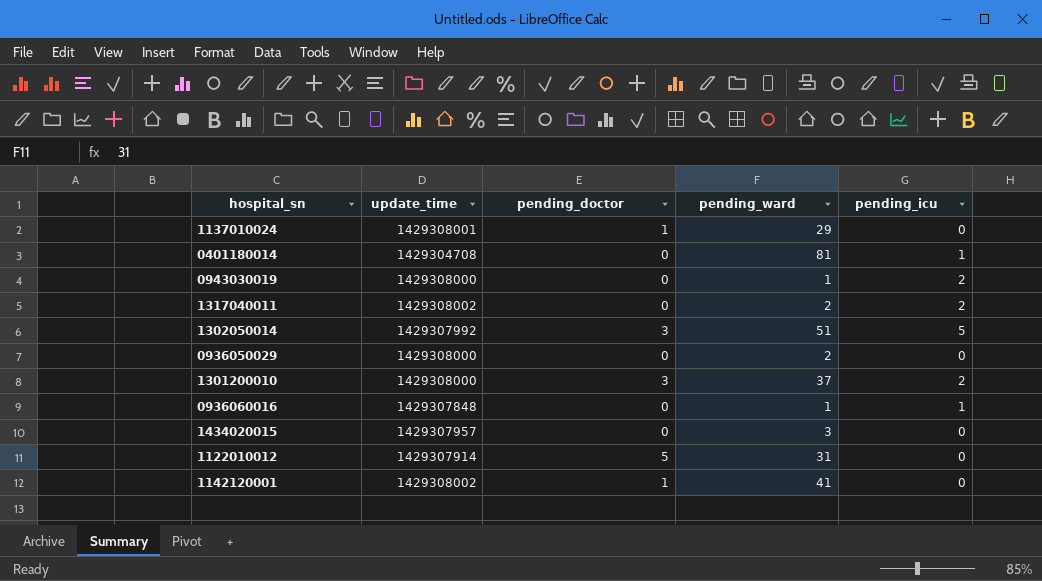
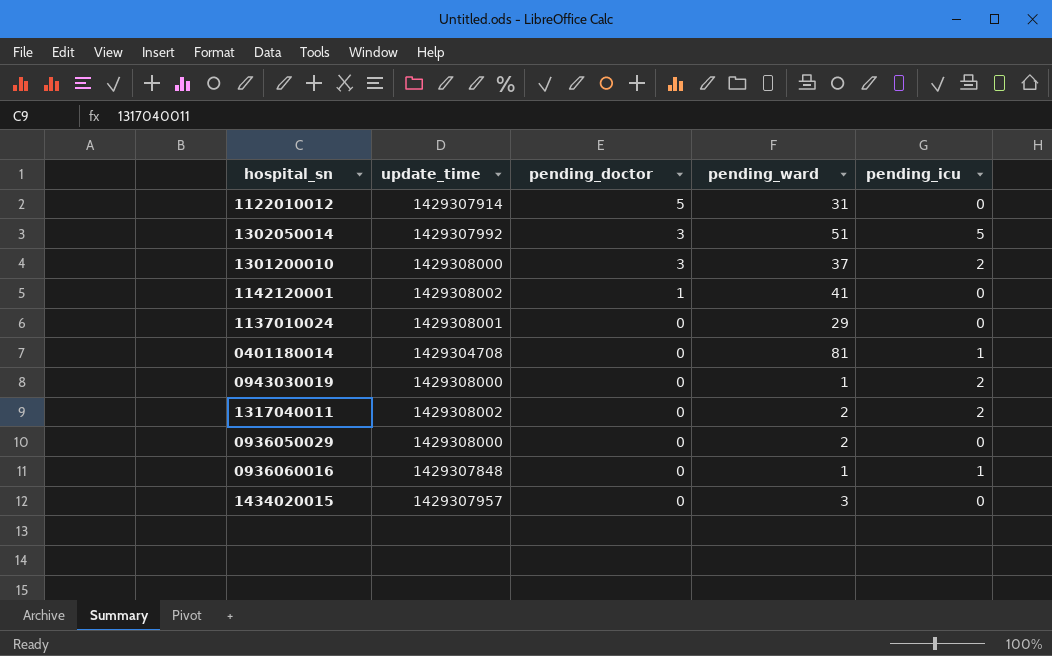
row order: none -> pending_doctor descending
1137010024 | pending_doctor: 1 -> 0

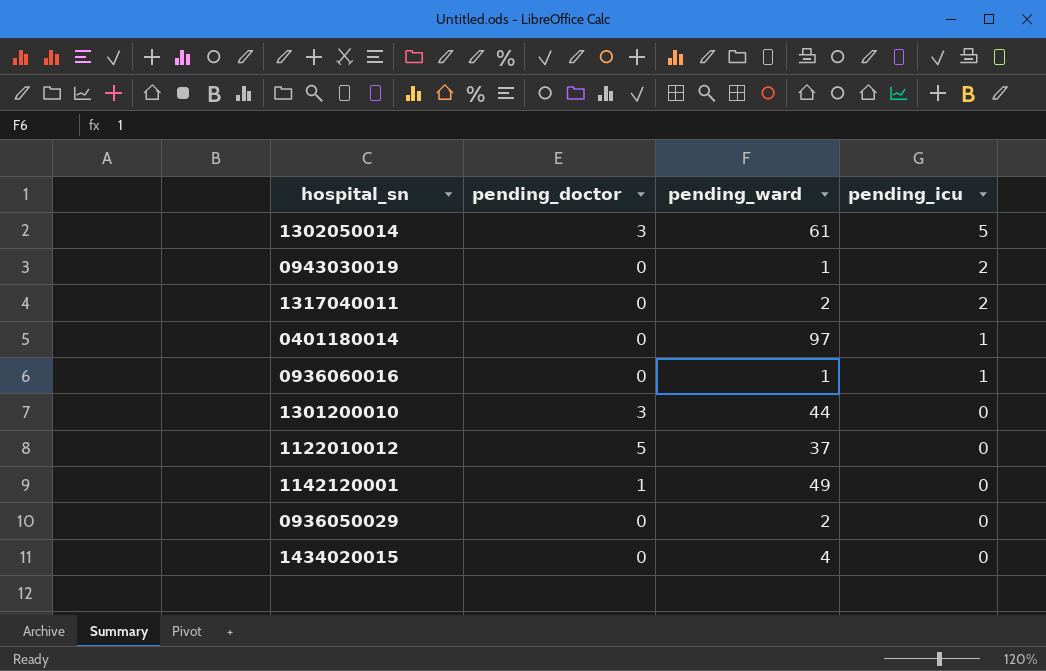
row order: pending_doctor descending -> pending_icu descending
column update_time | position: 2 -> none
row 1137010024: 1429308001 | 0 | 29 | 0 -> none
1302050014 | pending_ward: 51 -> 61
0401180014 | pending_ward: 81 -> 97
1301200010 | pending_ward: 37 -> 44
1301200010 | pending_icu: 2 -> 0
1122010012 | pending_ward: 31 -> 37
1142120001 | pending_ward: 41 -> 49
1434020015 | pending_ward: 3 -> 4

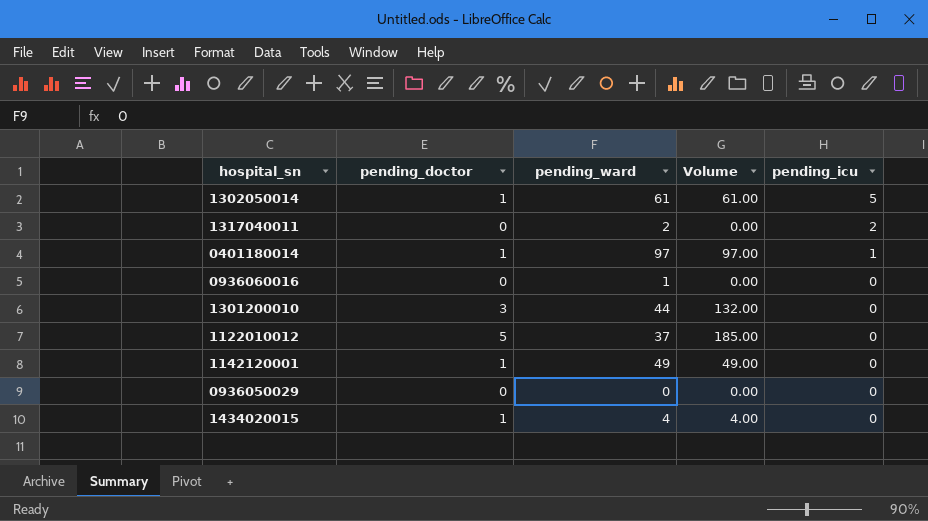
column Volume | formula: none -> [pending_doctor] * [pending_ward]
row 0943030019: 0 | 1 | 2 -> none
1302050014 | pending_doctor: 3 -> 1
0401180014 | pending_doctor: 0 -> 1
0936060016 | pending_icu: 1 -> 0
0936050029 | pending_ward: 2 -> 0
1434020015 | pending_doctor: 0 -> 1

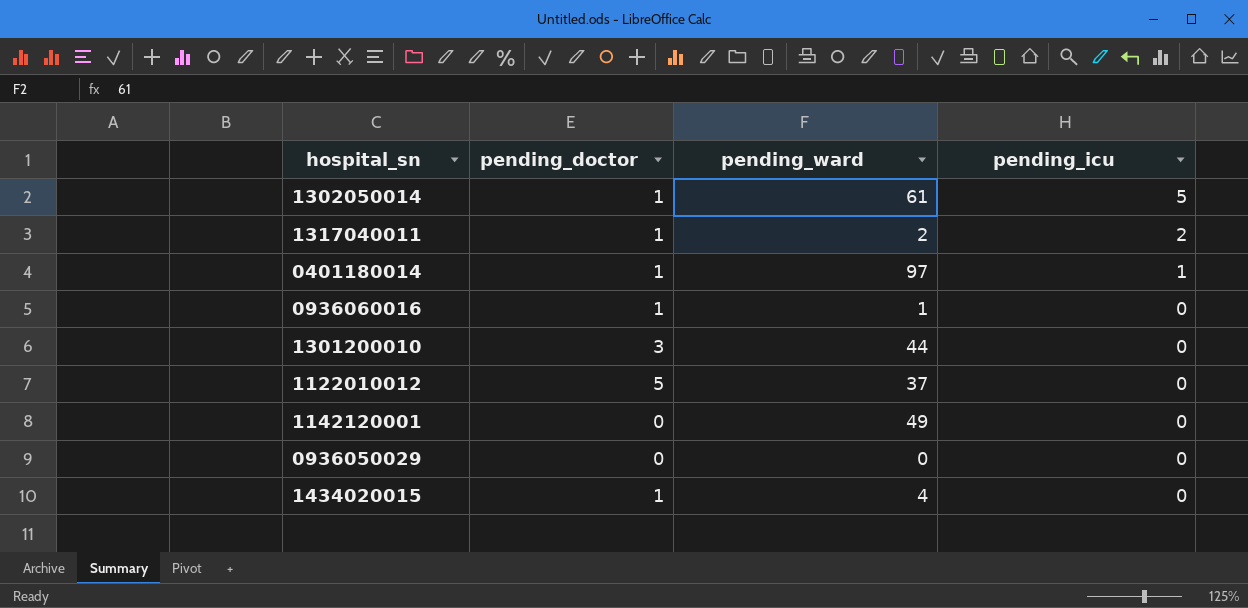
column Volume | formula: [pending_doctor] * [pending_ward] -> none
1317040011 | pending_doctor: 0 -> 1
0936060016 | pending_doctor: 0 -> 1
1142120001 | pending_doctor: 1 -> 0

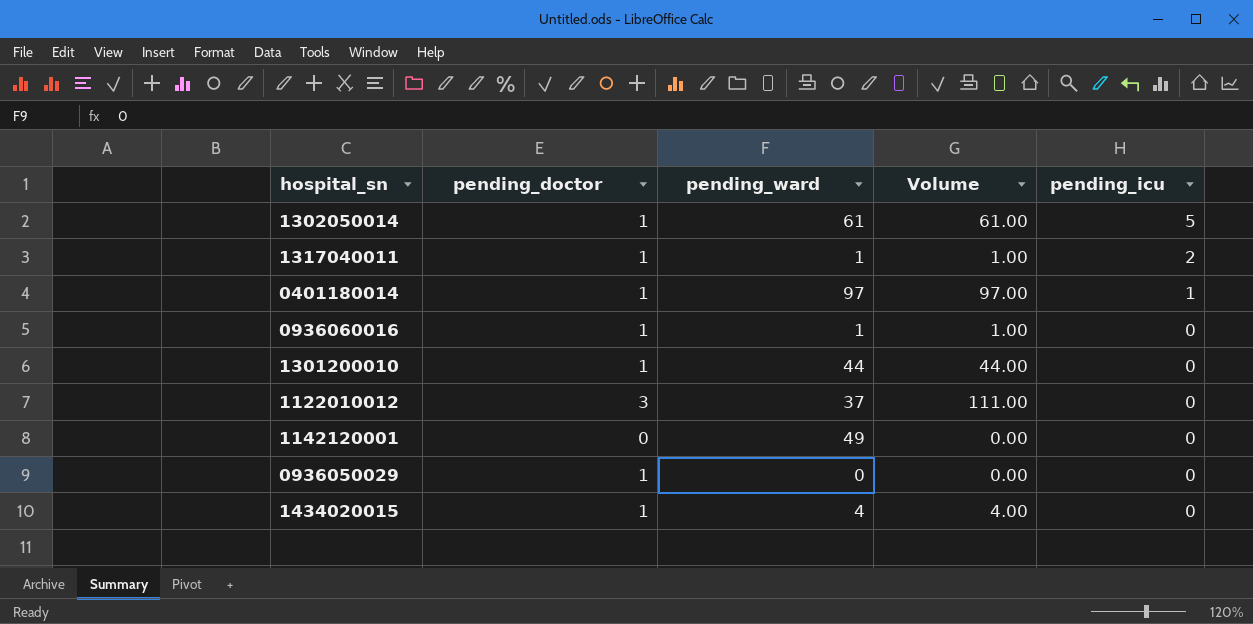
column Volume | formula: none -> [pending_doctor] * [pending_ward]
1317040011 | pending_ward: 2 -> 1
1301200010 | pending_doctor: 3 -> 1
1122010012 | pending_doctor: 5 -> 3
0936050029 | pending_doctor: 0 -> 1

